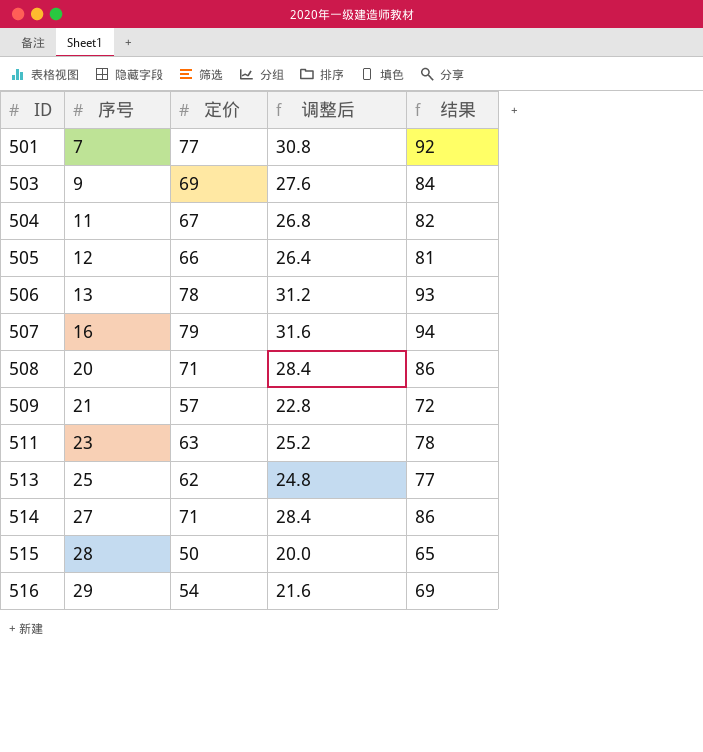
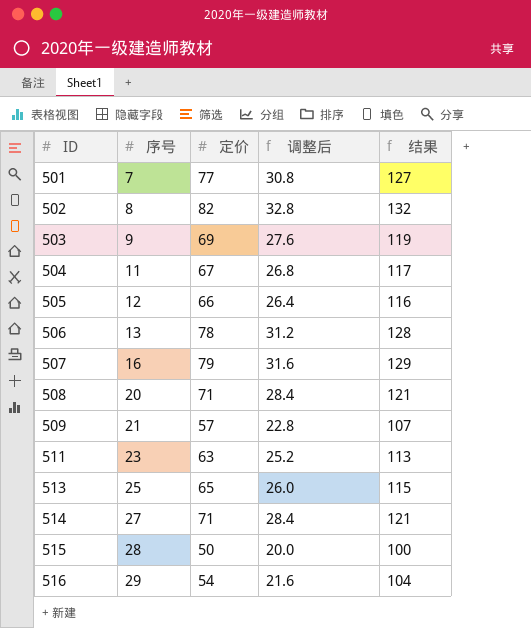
column 结果 | formula: [定价] + 15 -> [定价] + 50
row 502: none -> 8 | 82 | 32.8 | 132
513 | 定价: 62 -> 65
513 | 调整后: 24.8 -> 26.0

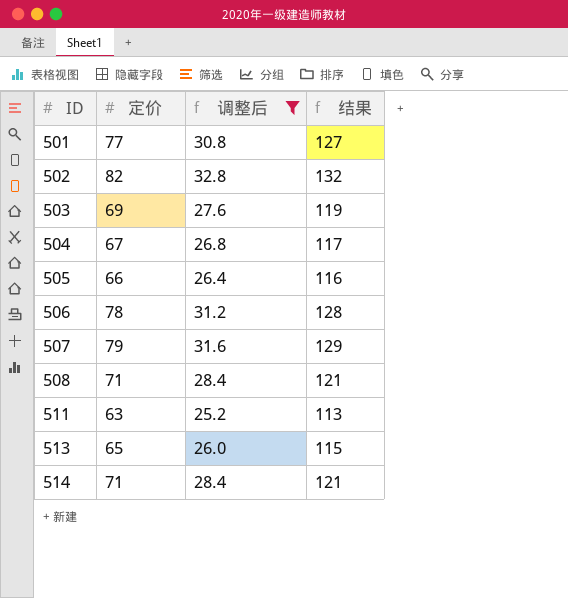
filter: none -> 调整后 >= 25.2
column 序号 | position: 2 -> none

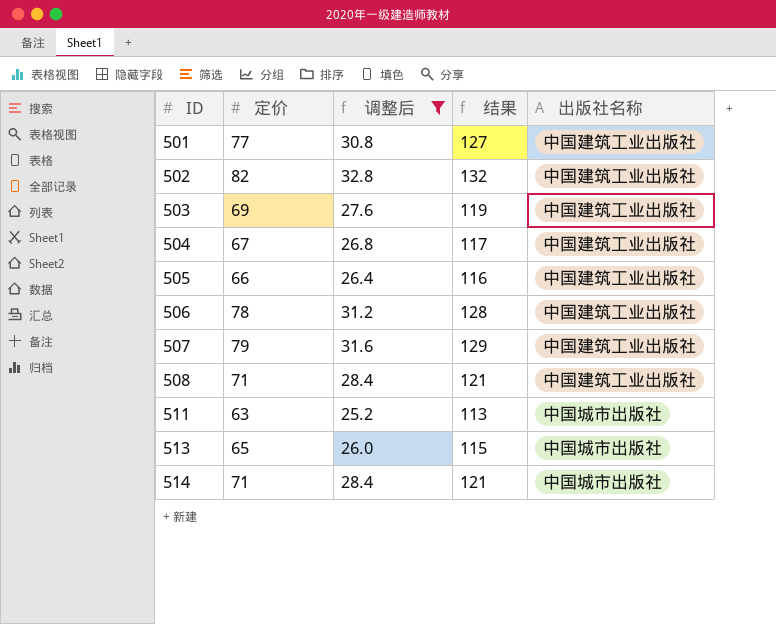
column 出版社名称 | position: none -> 5

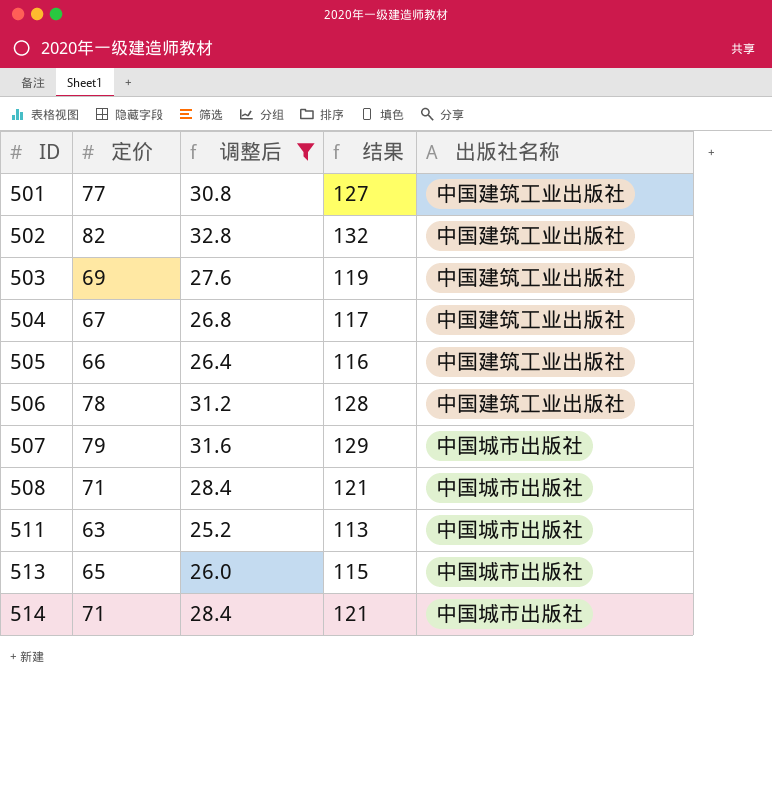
507 | 出版社名称: 中国建筑工业出版社 -> 中国城市出版社
508 | 出版社名称: 中国建筑工业出版社 -> 中国城市出版社

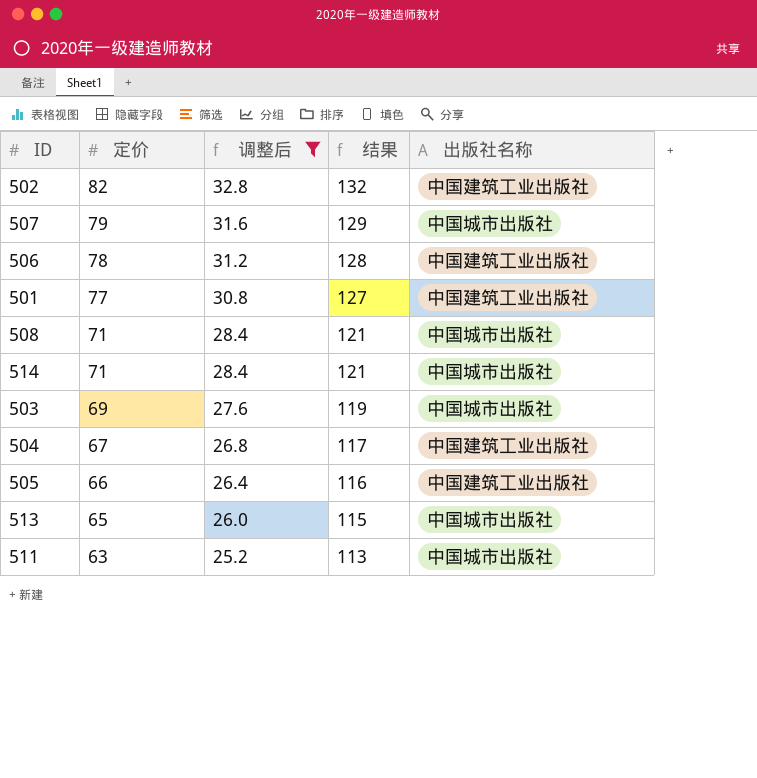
row order: ID ascending -> 定价 descending
503 | 出版社名称: 中国建筑工业出版社 -> 中国城市出版社

